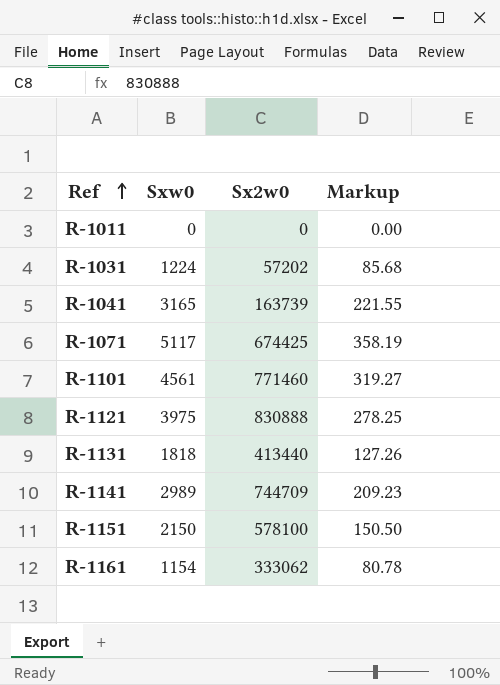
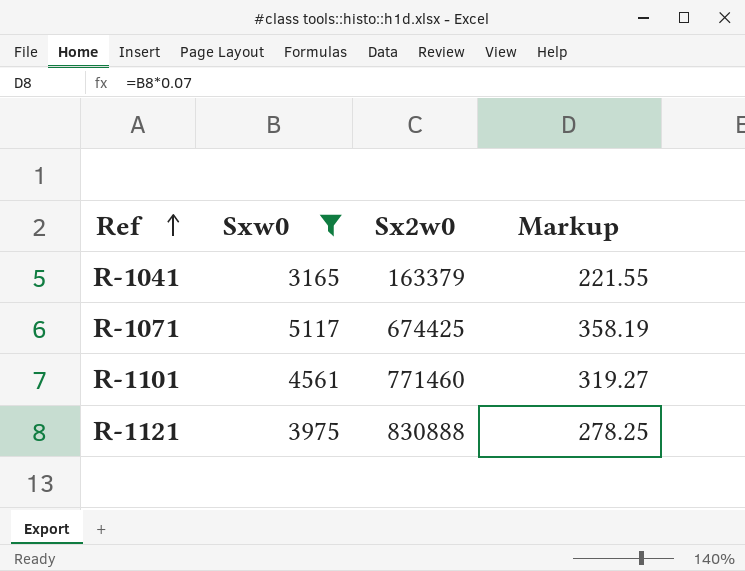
filter: none -> Sxw0 >= 3165
R-1041 | Sx2w0: 163739 -> 163379

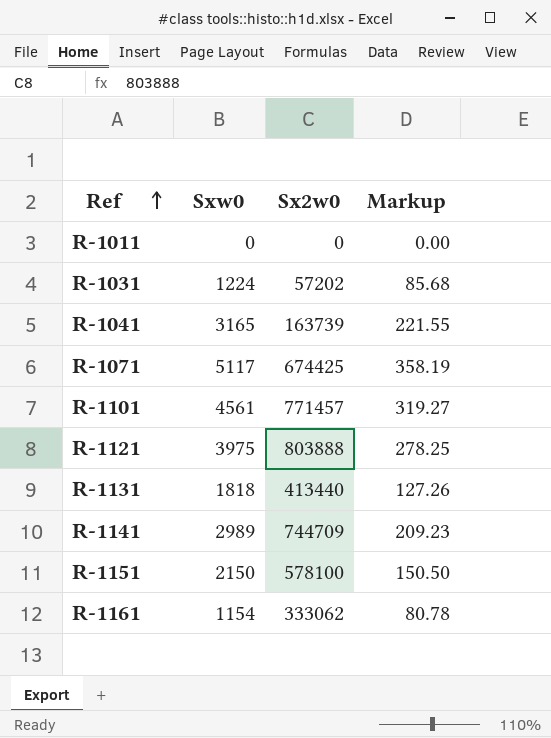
filter: Sxw0 >= 3165 -> none
R-1041 | Sx2w0: 163379 -> 163739
R-1101 | Sx2w0: 771460 -> 771457
R-1121 | Sx2w0: 830888 -> 803888

